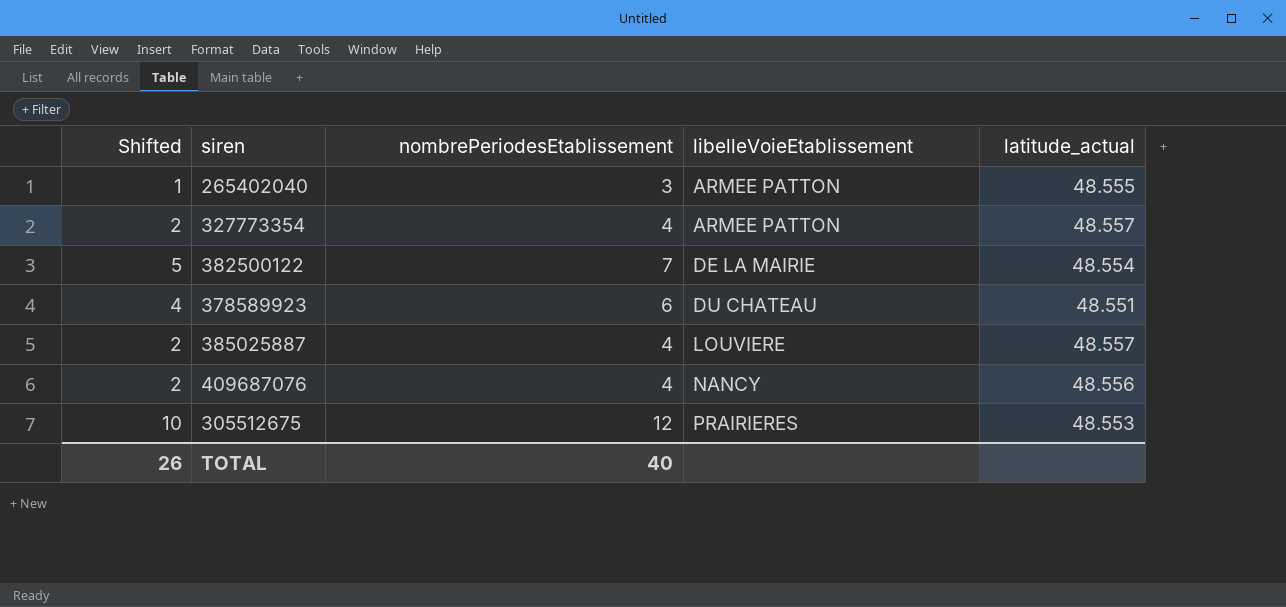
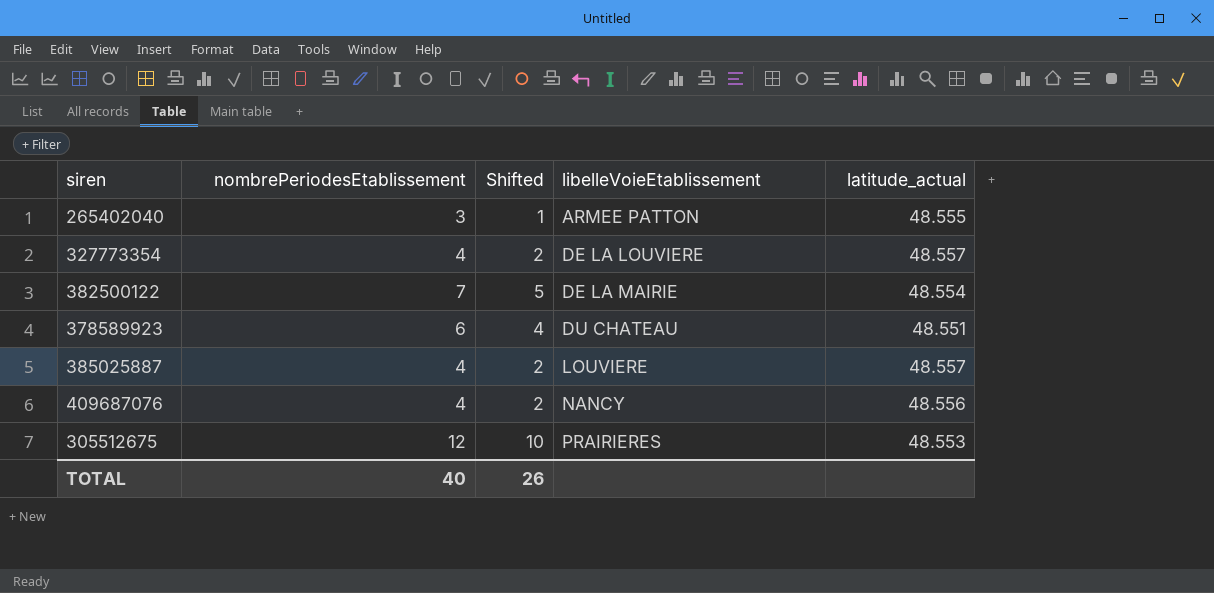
column Shifted | position: 1 -> 3
327773354 | libelleVoieEtablissement: ARMEE PATTON -> DE LA LOUVIERE

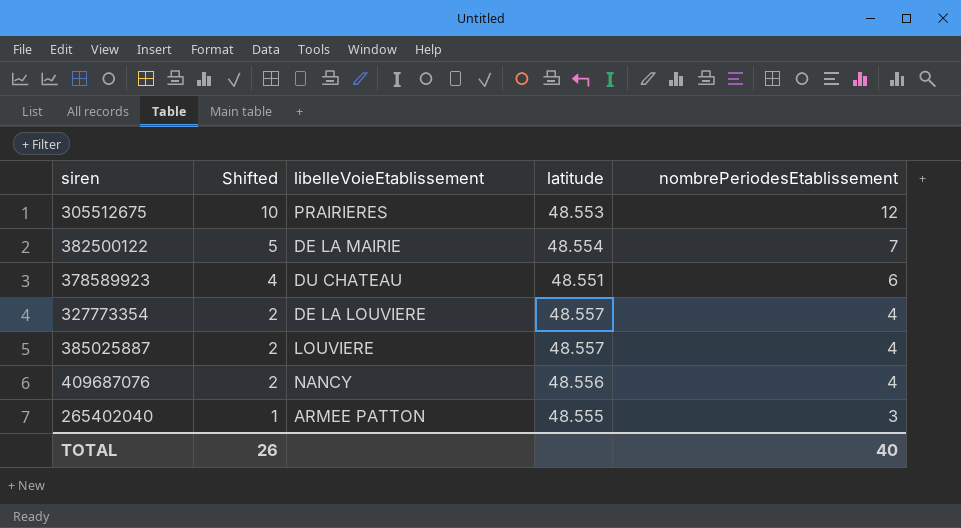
row order: libelleVoieEtablissement ascending -> Shifted descending
column name: latitude_actual -> latitude
column nombrePeriodesEtablissement | position: 2 -> 5

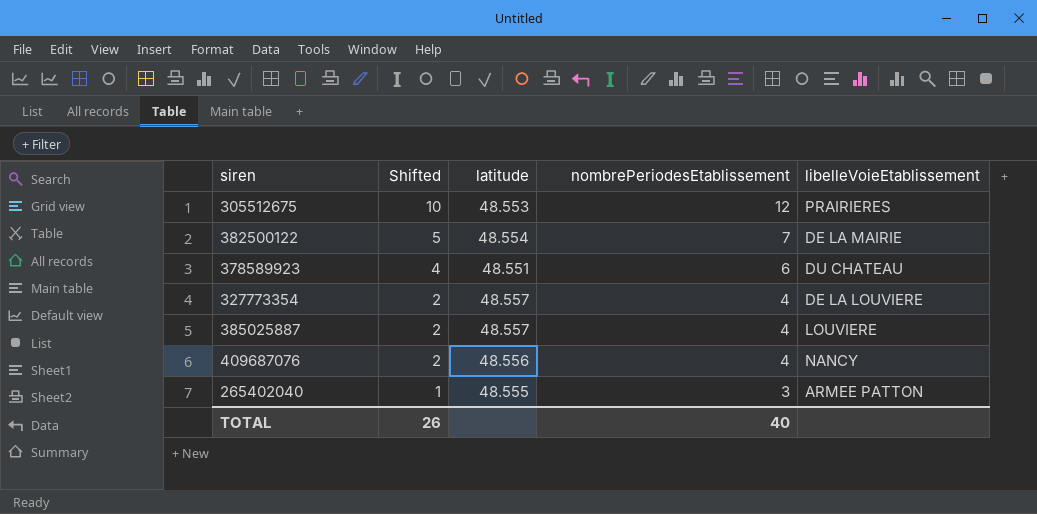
column libelleVoieEtablissement | position: 3 -> 5

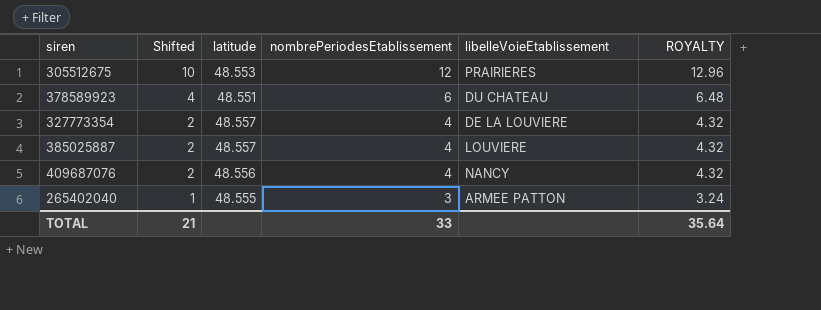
column ROYALTY | formula: none -> [nombrePeriodesEtablissement] * 1.08
row 382500122: 5 | 48.554 | 7 | DE LA MAIRIE -> none
TOTAL | Shifted: 26 -> 21
TOTAL | nombrePeriodesEtablissement: 40 -> 33

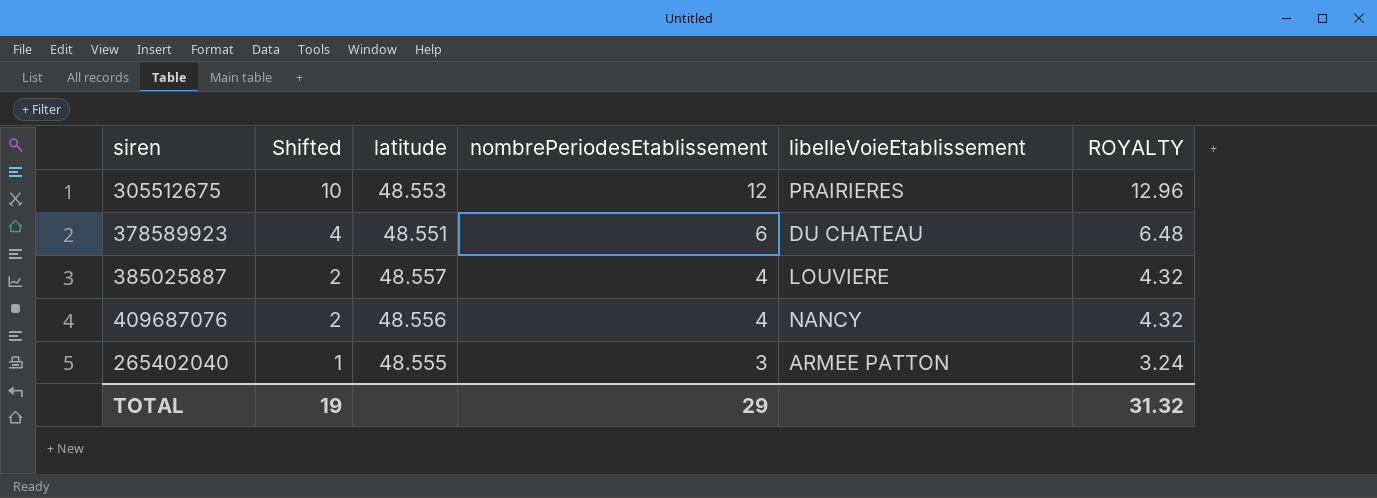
row 327773354: 2 | 48.557 | 4 | DE LA LOUVIERE | 4.32 -> none
TOTAL | Shifted: 21 -> 19
TOTAL | nombrePeriodesEtablissement: 33 -> 29
TOTAL | ROYALTY: 35.64 -> 31.32

